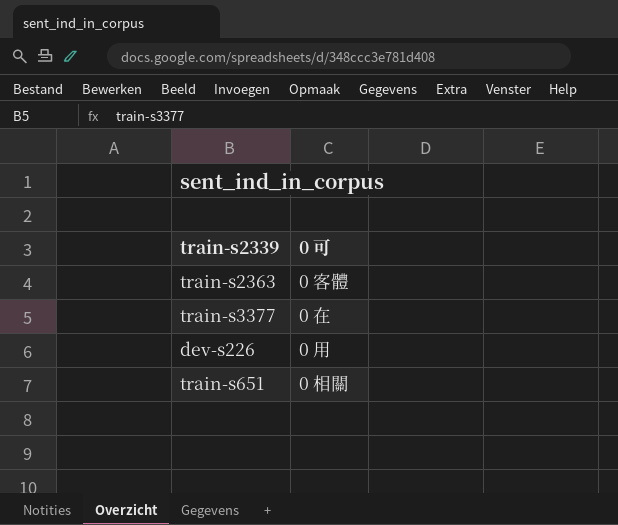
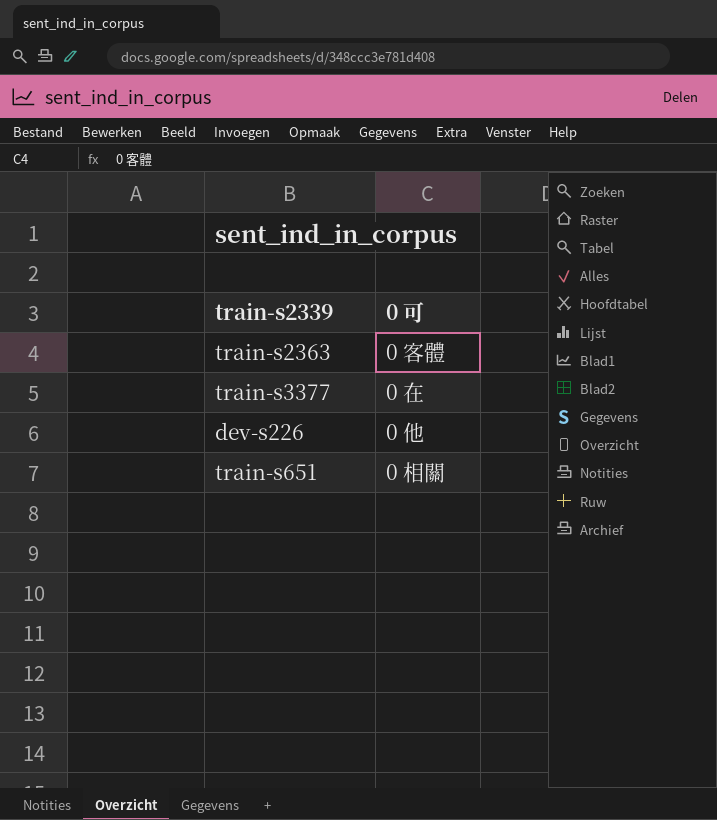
dev-s226 | 0 可: 0 用 -> 0 他

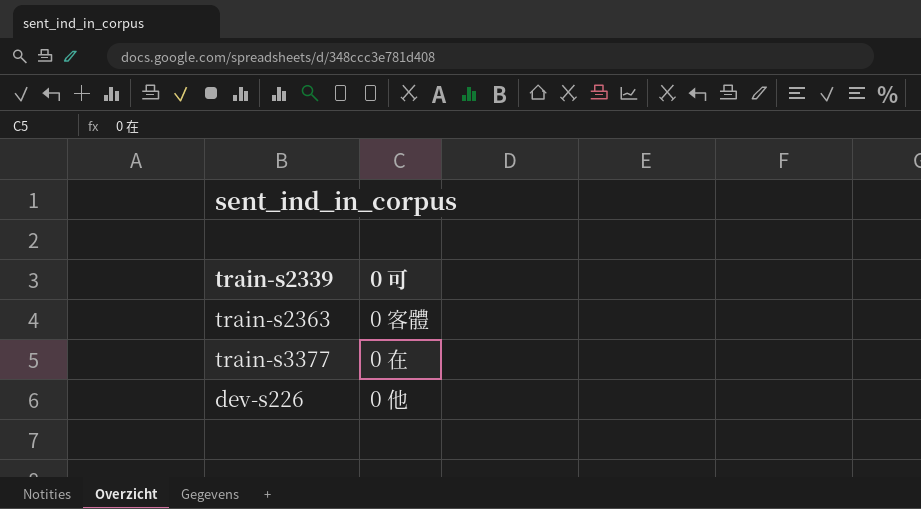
row train-s651: 0 相關 -> none

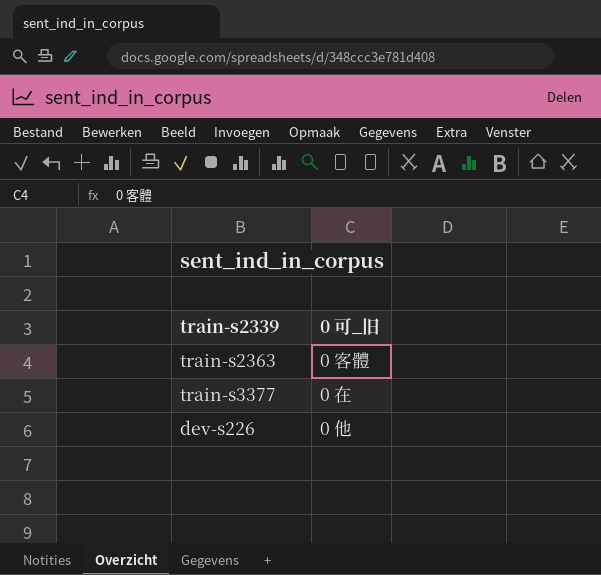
column name: 0 可 -> 0 可_旧

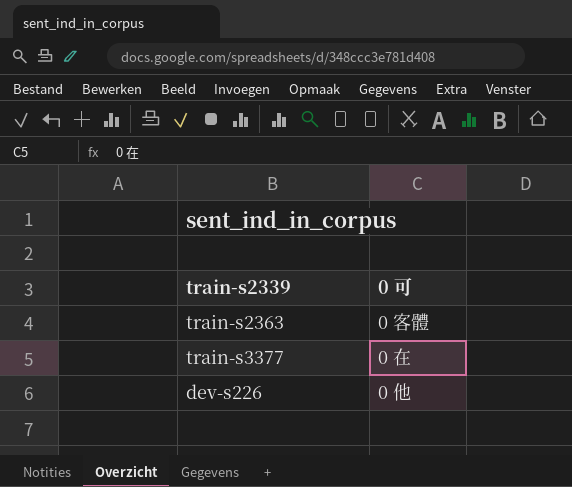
column name: 0 可_旧 -> 0 可

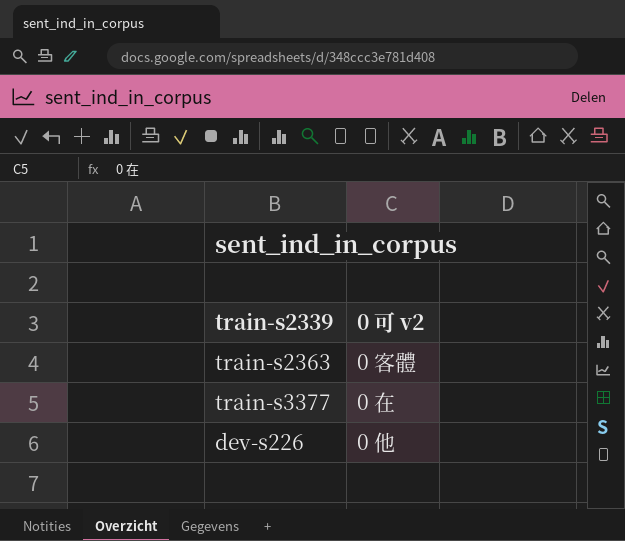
column name: 0 可 -> 0 可 v2

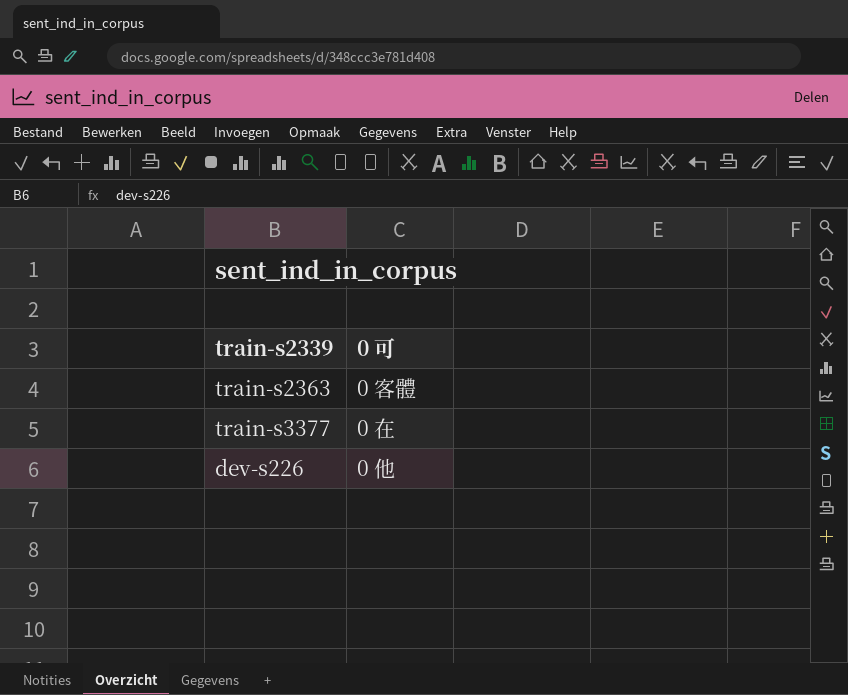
column name: 0 可 v2 -> 0 可

